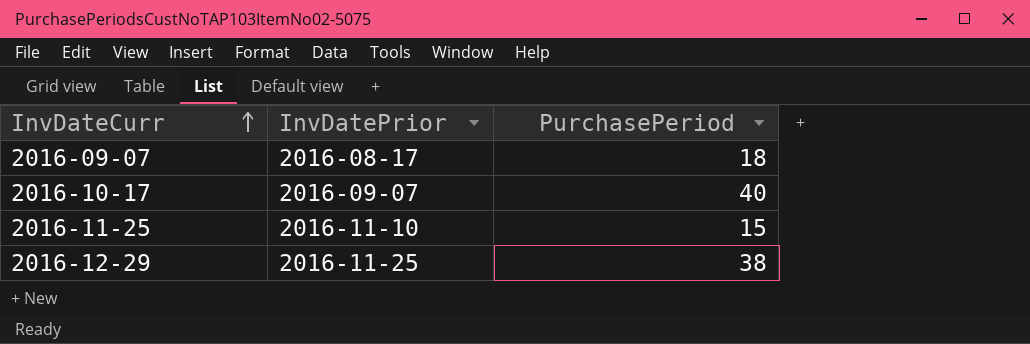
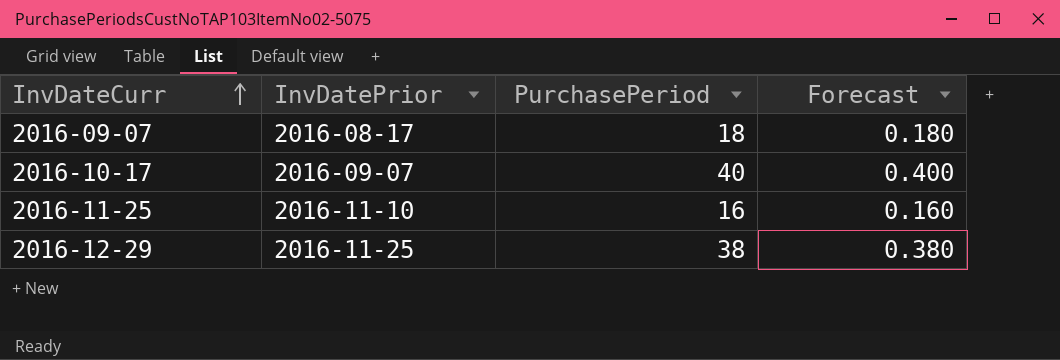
column Forecast | formula: none -> [PurchasePeriod] * 0.01
2016-11-25 | PurchasePeriod: 15 -> 16

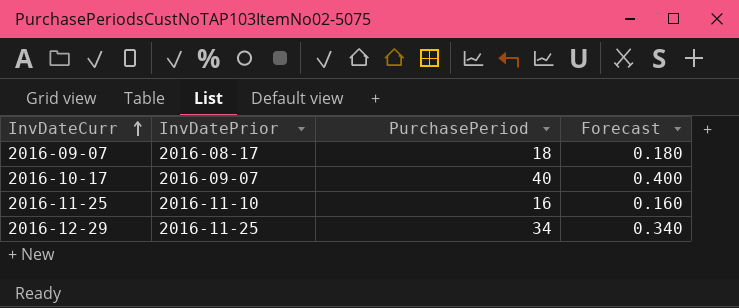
2016-12-29 | PurchasePeriod: 38 -> 34
2016-12-29 | Forecast: 0.380 -> 0.340

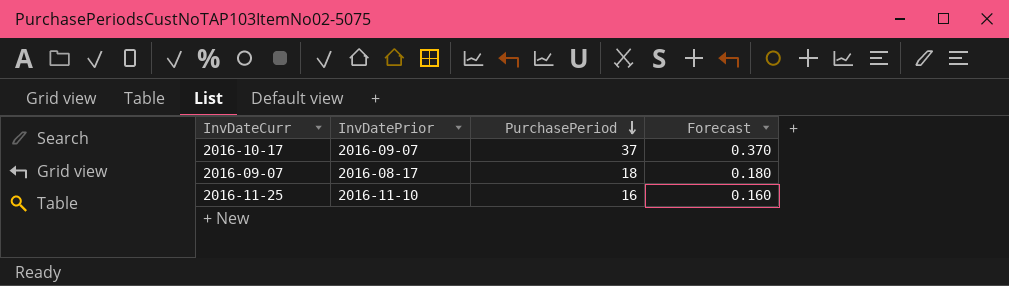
row order: InvDateCurr ascending -> PurchasePeriod descending
row 2016-12-29: 2016-11-25 | 34 | 0.340 -> none
2016-10-17 | PurchasePeriod: 40 -> 37
2016-10-17 | Forecast: 0.400 -> 0.370

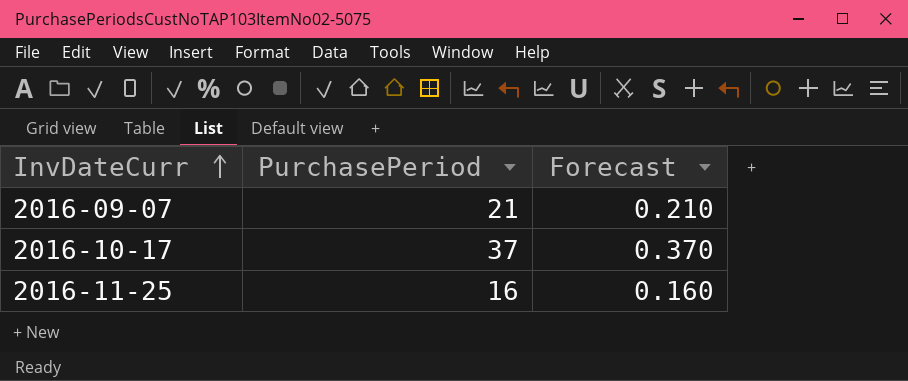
row order: PurchasePeriod descending -> InvDateCurr ascending
column InvDatePrior | position: 2 -> none
2016-09-07 | PurchasePeriod: 18 -> 21
2016-09-07 | Forecast: 0.180 -> 0.210

